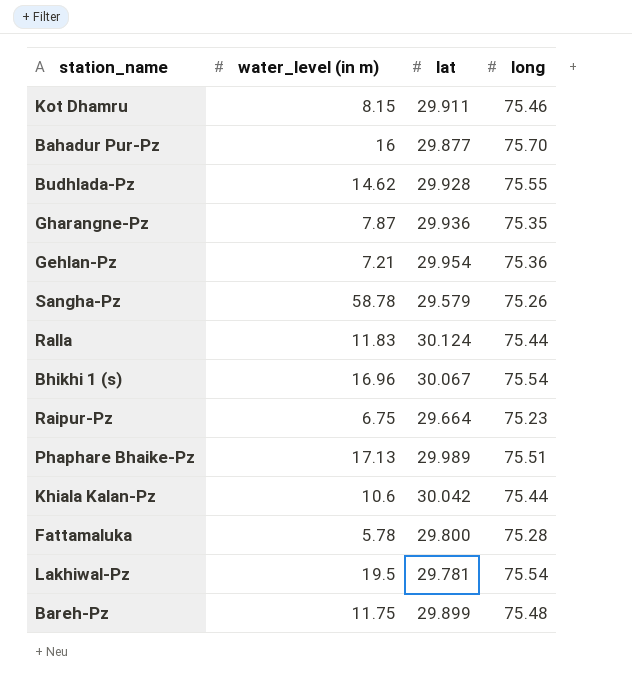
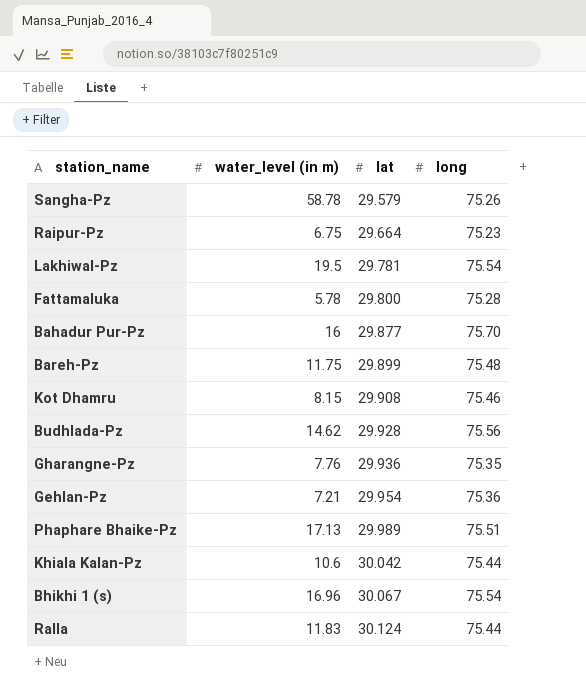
row order: none -> lat ascending
Kot Dhamru | lat: 29.911 -> 29.908
Budhlada-Pz | long: 75.55 -> 75.56
Gharangne-Pz | water_level (in m): 7.87 -> 7.76

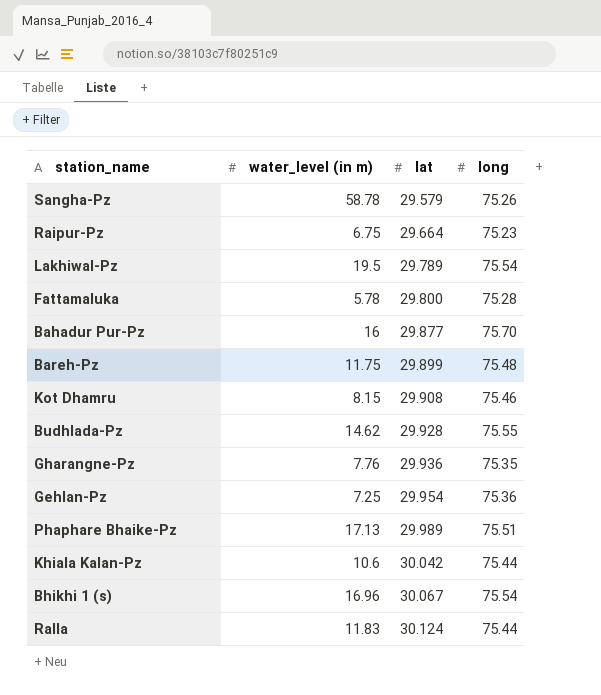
Lakhiwal-Pz | lat: 29.781 -> 29.789
Budhlada-Pz | long: 75.56 -> 75.55
Gehlan-Pz | water_level (in m): 7.21 -> 7.25

